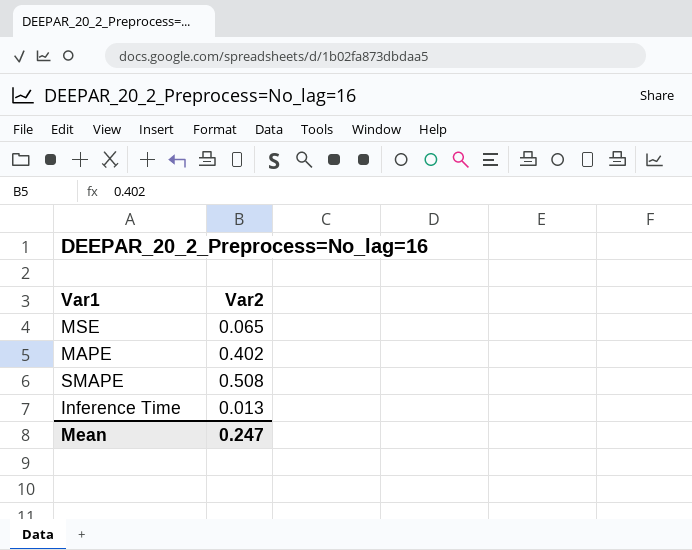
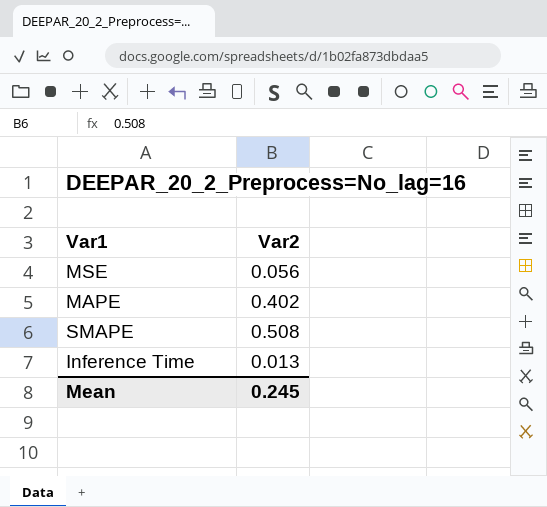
MSE | Var2: 0.065 -> 0.056
Mean | Var2: 0.247 -> 0.245

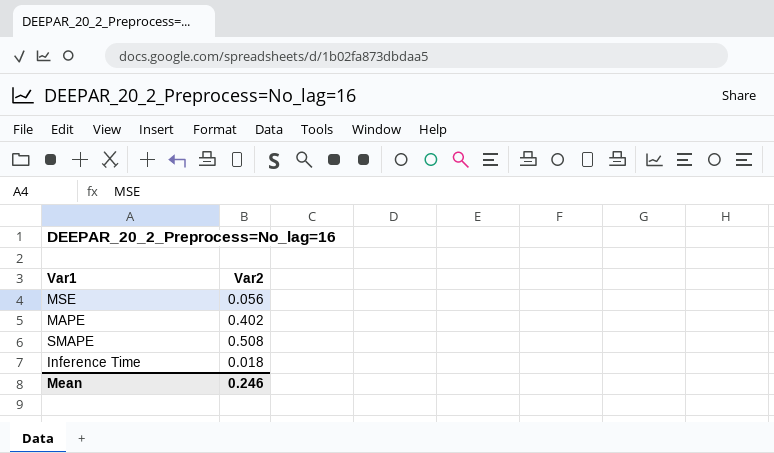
Inference Time | Var2: 0.013 -> 0.018
Mean | Var2: 0.245 -> 0.246

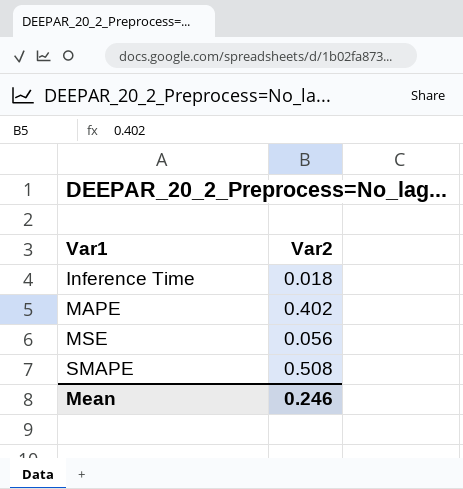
row order: none -> Var1 ascending

